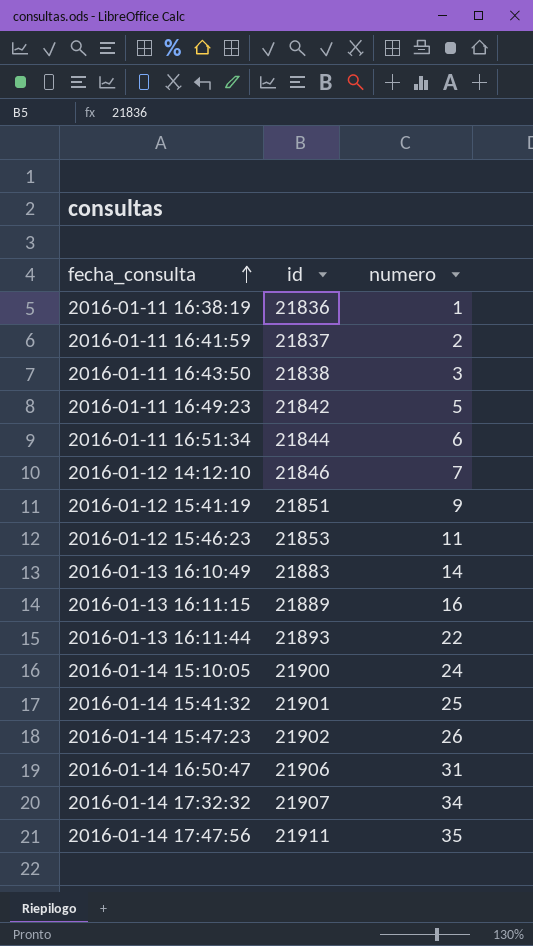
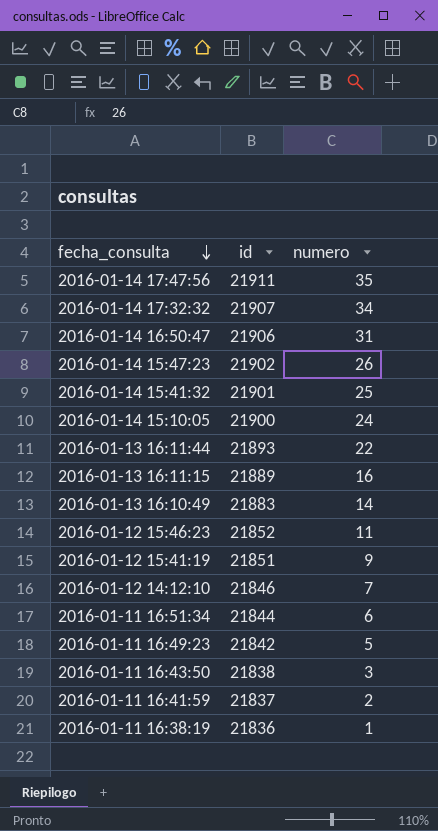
row order: fecha_consulta ascending -> fecha_consulta descending
2016-01-12 15:46:23 | id: 21853 -> 21852

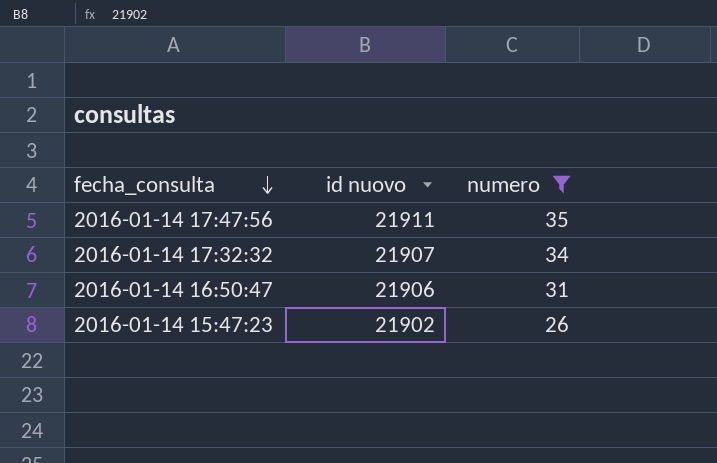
filter: none -> numero >= 26
column name: id -> id nuovo

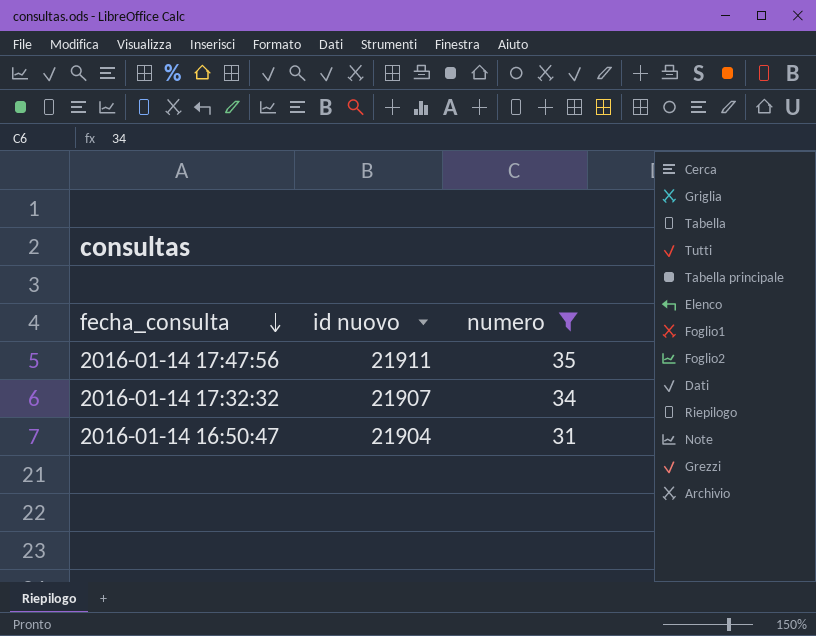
row 2016-01-14 15:47:23: 21902 | 26 -> none
2016-01-14 16:50:47 | id nuovo: 21906 -> 21904

